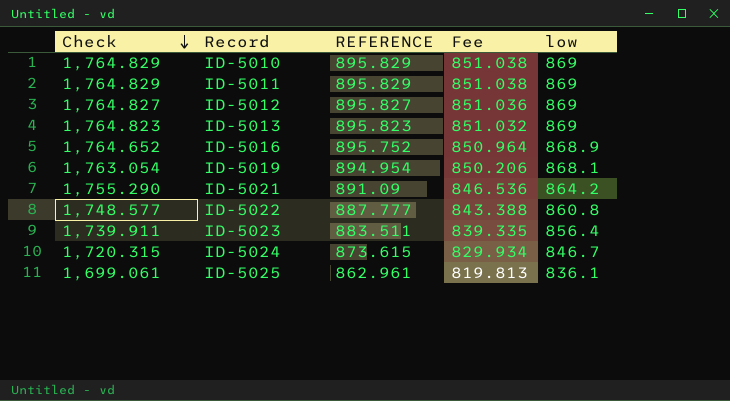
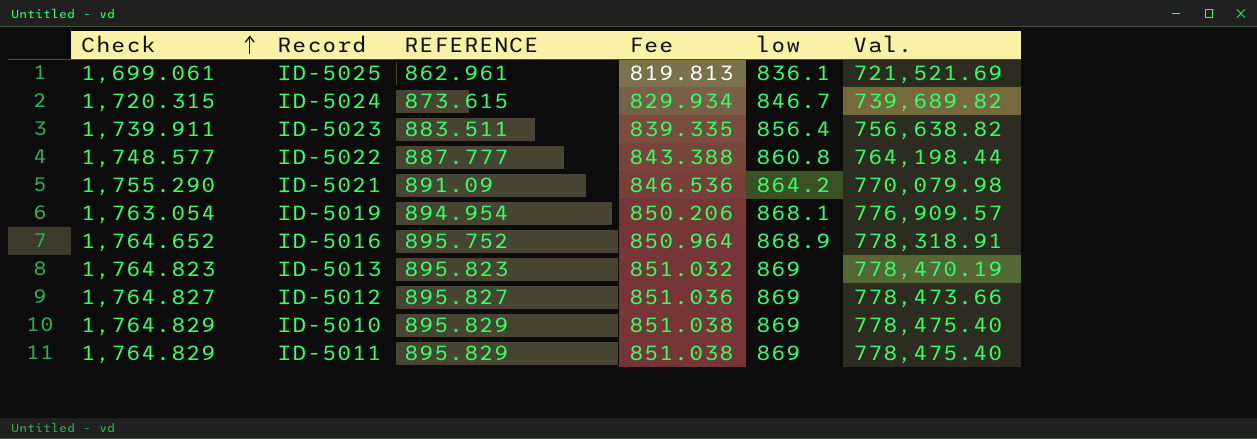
row order: Check descending -> Check ascending
column Val. | formula: none -> [REFERENCE] * [low]

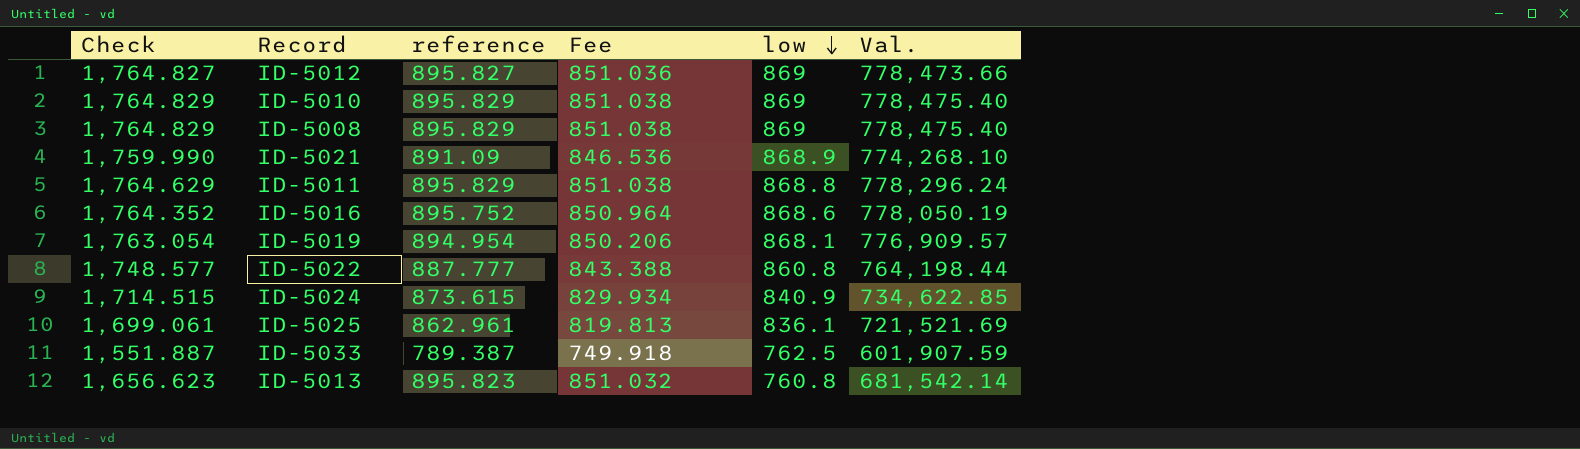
row order: Check ascending -> low descending
column name: REFERENCE -> reference
row ID-5023: 1,739.911 | 883.511 | 839.335 | 856.4 | 756,638.82 -> none
row ID-5008: none -> 1,764.829 | 895.829 | 851.038 | 869 | 778,475.40
ID-5021 | Check: 1,755.290 -> 1,759.990
ID-5021 | low: 864.2 -> 868.9
ID-5021 | Val.: 770,079.98 -> 774,268.10
ID-5011 | Check: 1,764.829 -> 1,764.629
ID-5011 | low: 869 -> 868.8
ID-5011 | Val.: 778,475.40 -> 778,296.24
ID-5016 | Check: 1,764.652 -> 1,764.352
ID-5016 | low: 868.9 -> 868.6
ID-5016 | Val.: 778,318.91 -> 778,050.19
ID-5024 | Check: 1,720.315 -> 1,714.515
ID-5024 | low: 846.7 -> 840.9
ID-5024 | Val.: 739,689.82 -> 734,622.85
row ID-5033: none -> 1,551.887 | 789.387 | 749.918 | 762.5 | 601,907.59
ID-5013 | Check: 1,764.823 -> 1,656.623
ID-5013 | low: 869 -> 760.8
ID-5013 | Val.: 778,470.19 -> 681,542.14

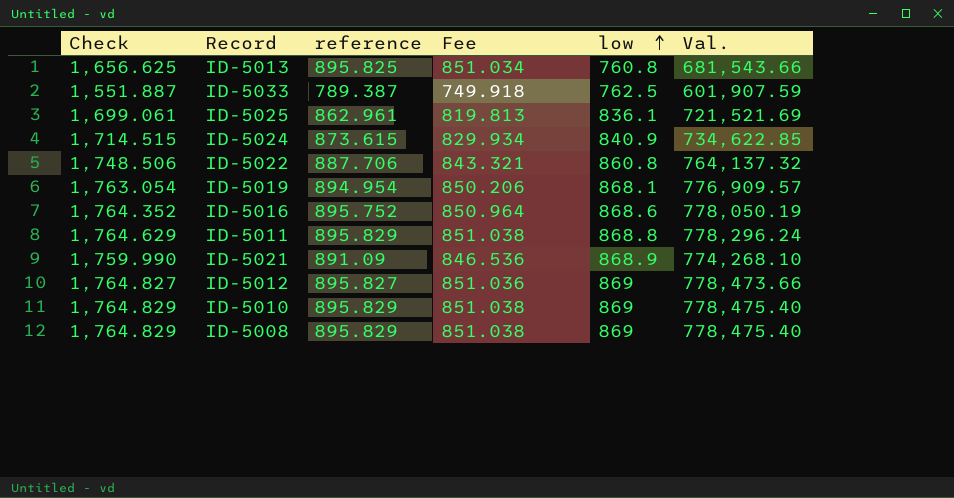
row order: low descending -> low ascending
ID-5013 | Check: 1,656.623 -> 1,656.625
ID-5013 | reference: 895.823 -> 895.825
ID-5013 | Fee: 851.032 -> 851.034
ID-5013 | Val.: 681,542.14 -> 681,543.66
ID-5022 | Check: 1,748.577 -> 1,748.506
ID-5022 | reference: 887.777 -> 887.706
ID-5022 | Fee: 843.388 -> 843.321
ID-5022 | Val.: 764,198.44 -> 764,137.32

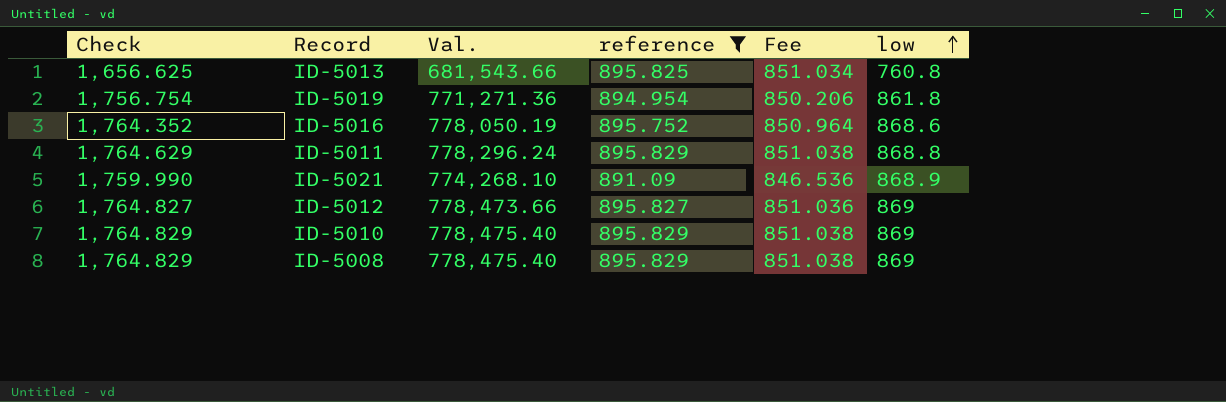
filter: none -> reference >= 891.09
column Val. | position: 6 -> 3
ID-5019 | Check: 1,763.054 -> 1,756.754
ID-5019 | Val.: 776,909.57 -> 771,271.36
ID-5019 | low: 868.1 -> 861.8

